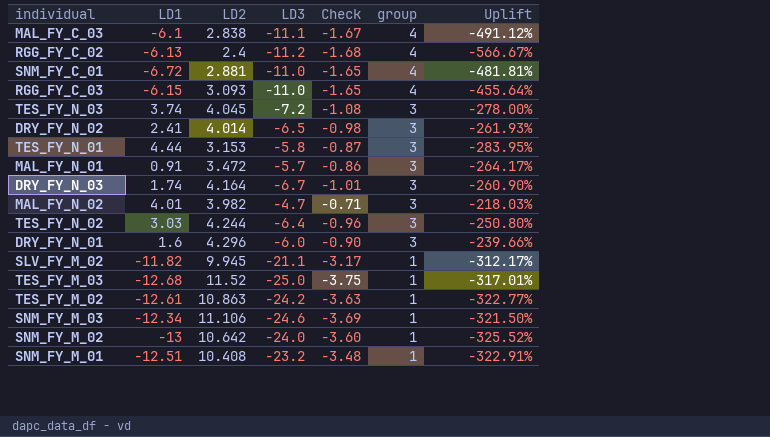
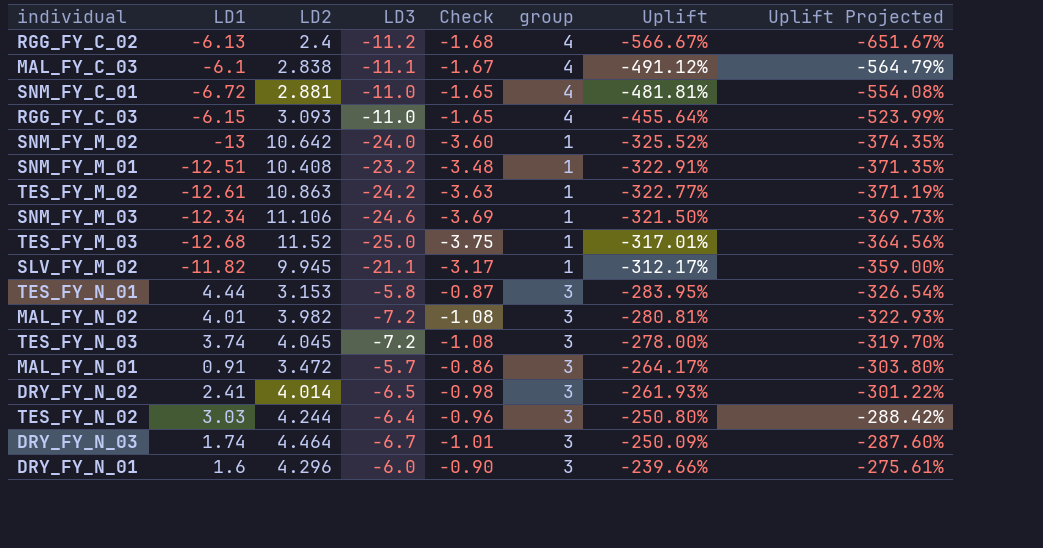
row order: group descending -> Uplift ascending
column Uplift Projected | formula: none -> [Uplift] * 1.15
MAL_FY_N_02 | LD3: -4.7 -> -7.2
MAL_FY_N_02 | Check: -0.71 -> -1.08
MAL_FY_N_02 | Uplift: -218.03% -> -280.81%
DRY_FY_N_03 | LD2: 4.164 -> 4.464
DRY_FY_N_03 | Uplift: -260.90% -> -250.09%

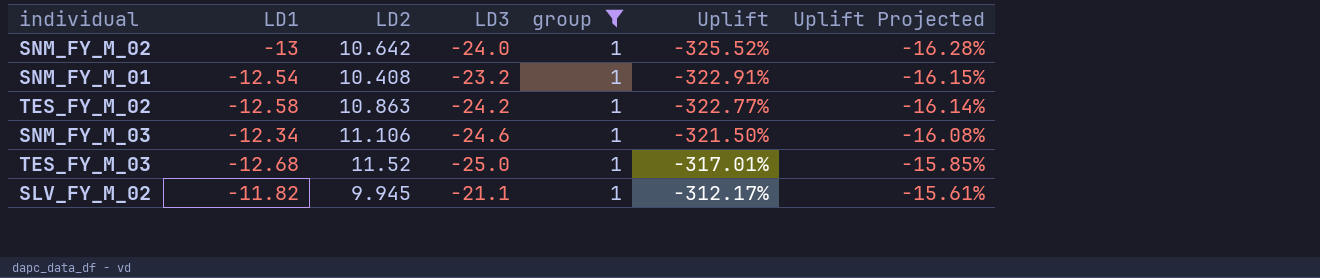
filter: none -> group = 1
column Check | formula: [LD3] * 0.15 -> none
column Uplift Projected | formula: [Uplift] * 1.15 -> [Uplift] * 0.05
SNM_FY_M_01 | LD1: -12.51 -> -12.54
TES_FY_M_02 | LD1: -12.61 -> -12.58

